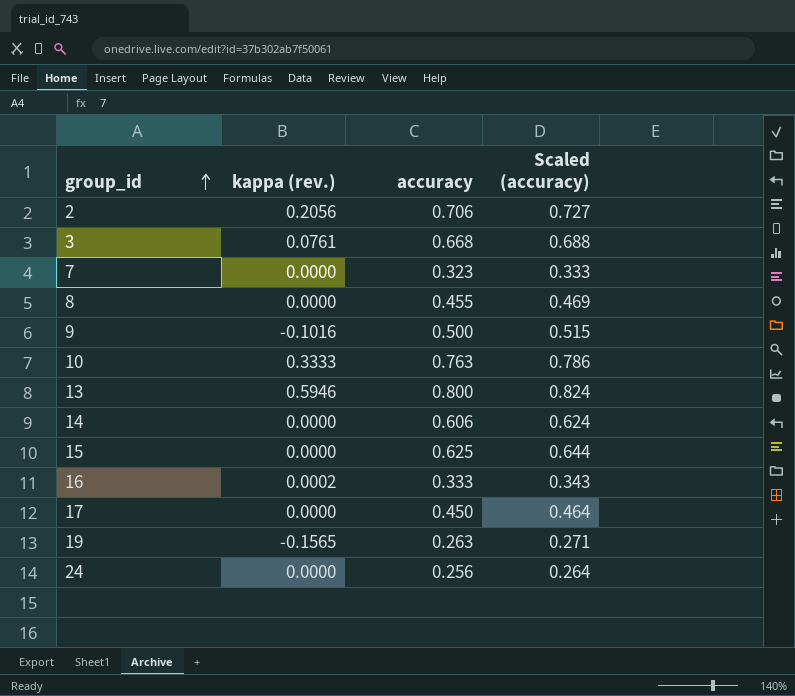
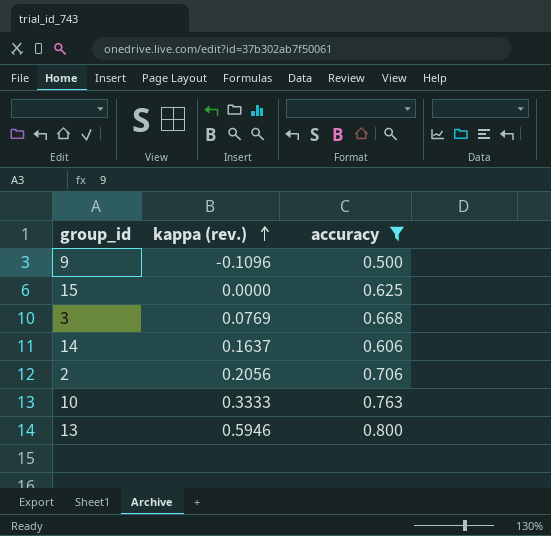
filter: none -> accuracy >= 0.500
row order: group_id ascending -> kappa (rev.) ascending
column Scaled (accuracy) | formula: [accuracy] * 1.03 -> none
9 | kappa (rev.): -0.1016 -> -0.1096
3 | kappa (rev.): 0.0761 -> 0.0769
14 | kappa (rev.): 0.0000 -> 0.1637

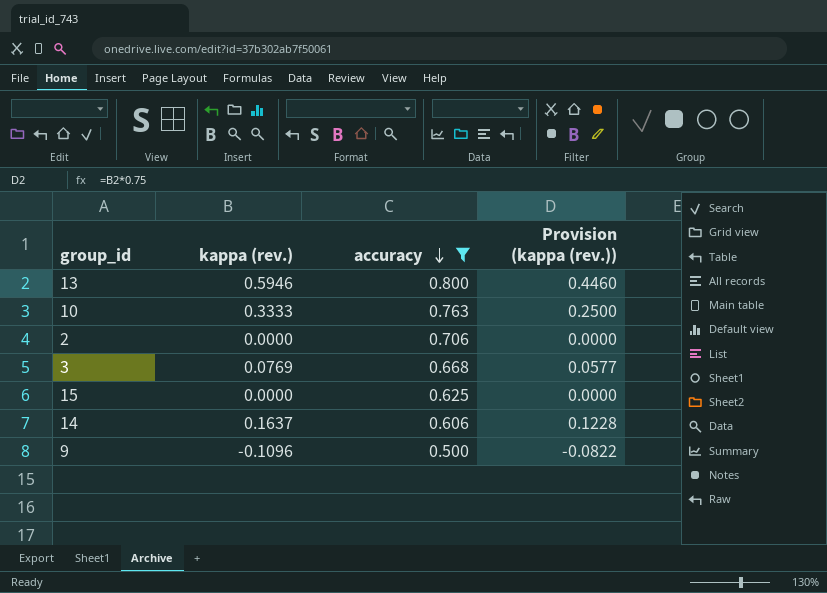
row order: kappa (rev.) ascending -> accuracy descending
column Provision (kappa (rev.)) | formula: none -> [kappa (rev.)] * 0.75
2 | kappa (rev.): 0.2056 -> 0.0000

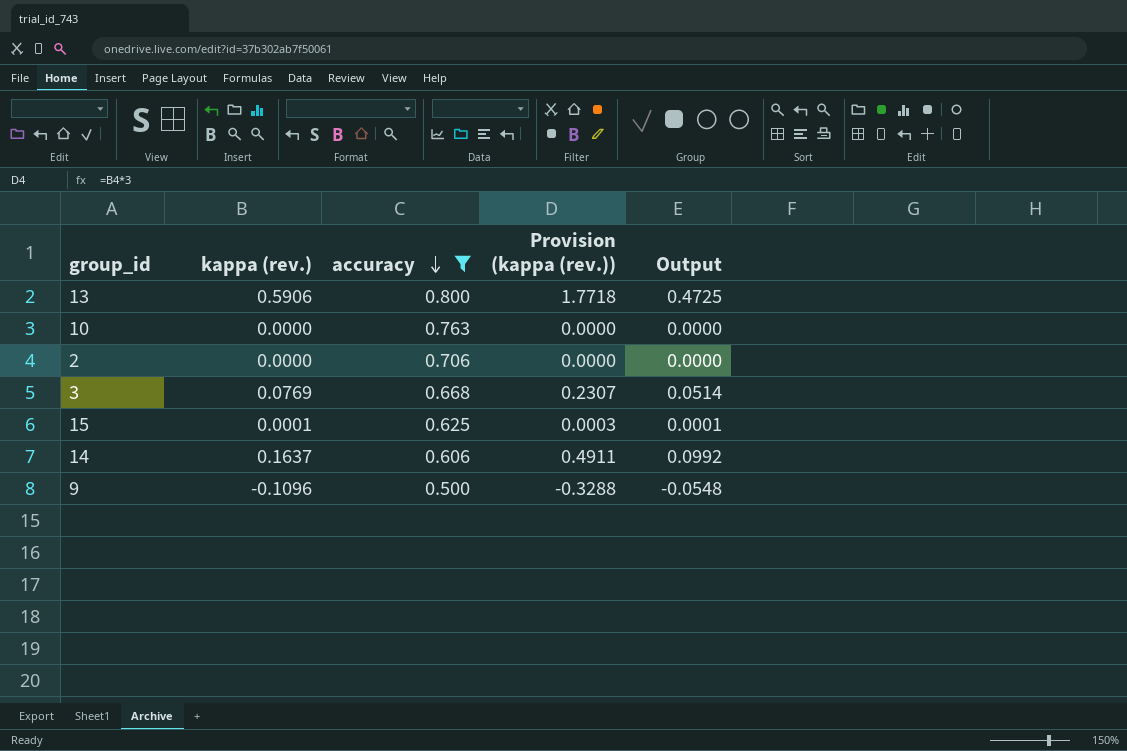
column Provision (kappa (rev.)) | formula: [kappa (rev.)] * 0.75 -> [kappa (rev.)] * 3
column Output | formula: none -> [kappa (rev.)] * [accuracy]
13 | kappa (rev.): 0.5946 -> 0.5906
10 | kappa (rev.): 0.3333 -> 0.0000
15 | kappa (rev.): 0.0000 -> 0.0001

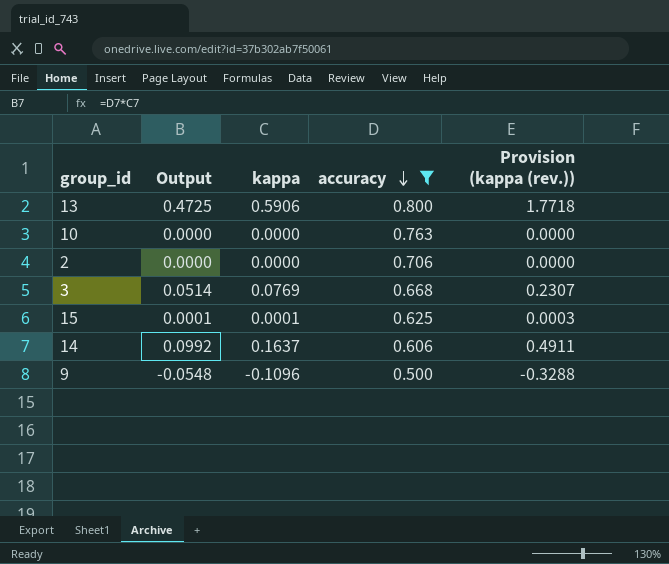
column Output | position: 5 -> 2
column name: kappa (rev.) -> kappa

